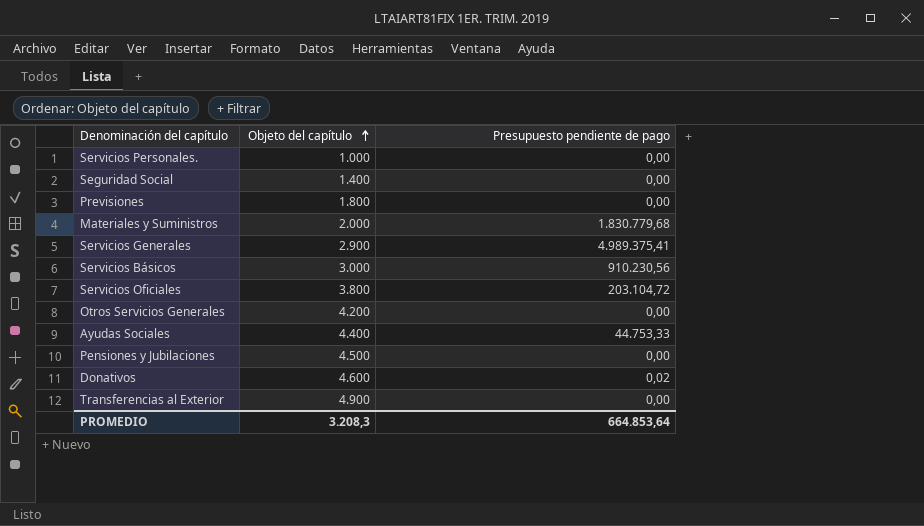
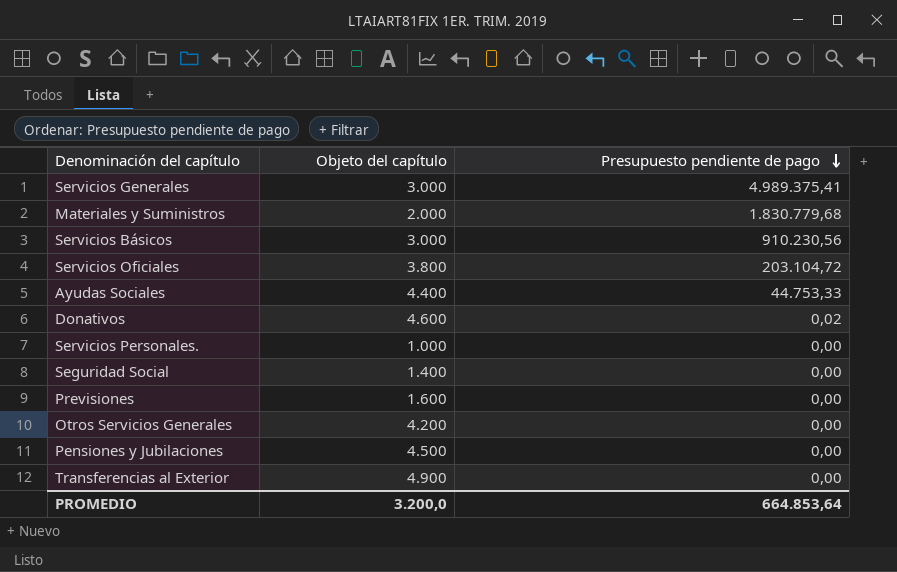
row order: Objeto del capítulo ascending -> Presupuesto pendiente de pago descending
Servicios Generales | Objeto del capítulo: 2.900 -> 3.000
Previsiones | Objeto del capítulo: 1.800 -> 1.600
PROMEDIO | Objeto del capítulo: 3.208,3 -> 3.200,0

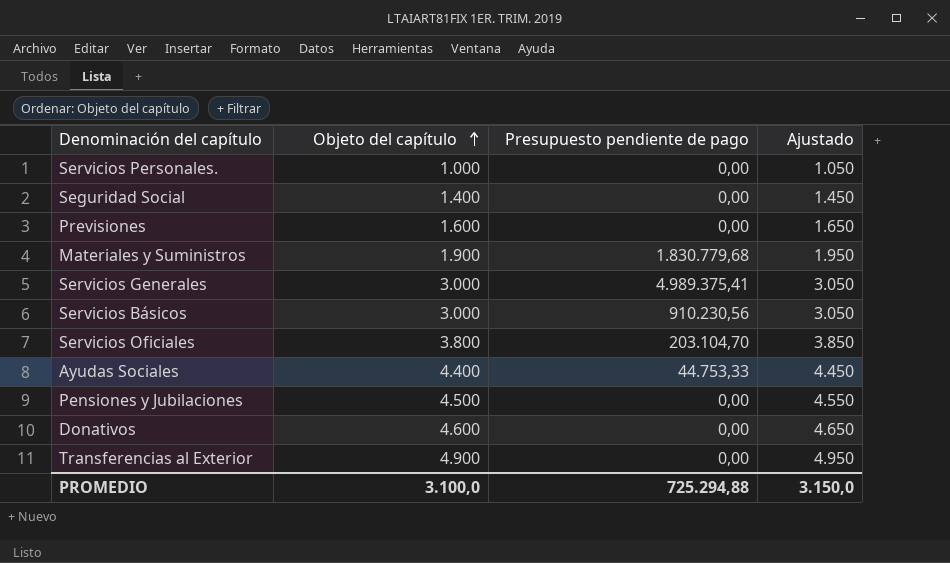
row order: Presupuesto pendiente de pago descending -> Objeto del capítulo ascending
column Ajustado | formula: none -> [Objeto del capítulo] + 50
row Otros Servicios Generales: 4.200 | 0,00 -> none
Materiales y Suministros | Objeto del capítulo: 2.000 -> 1.900
Servicios Oficiales | Presupuesto pendiente de pago: 203.104,72 -> 203.104,70
Donativos | Presupuesto pendiente de pago: 0,02 -> 0,00
PROMEDIO | Objeto del capítulo: 3.200,0 -> 3.100,0
PROMEDIO | Presupuesto pendiente de pago: 664.853,64 -> 725.294,88

